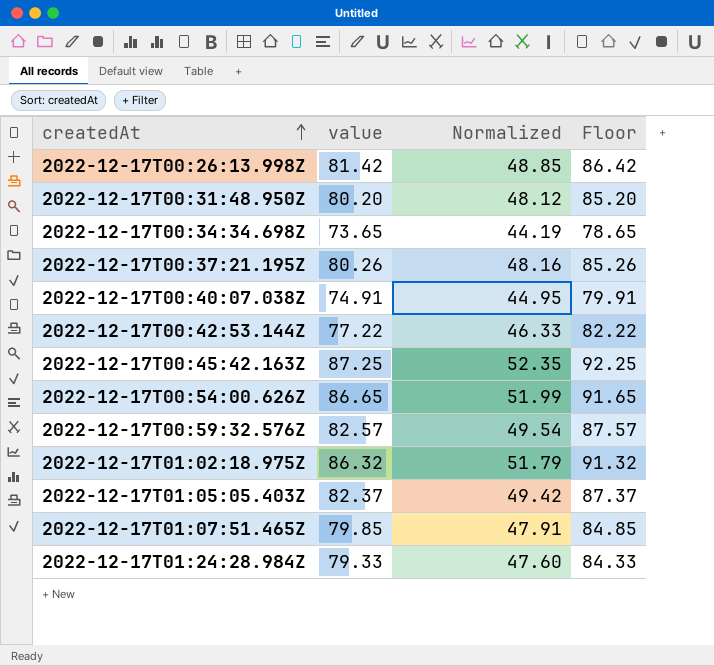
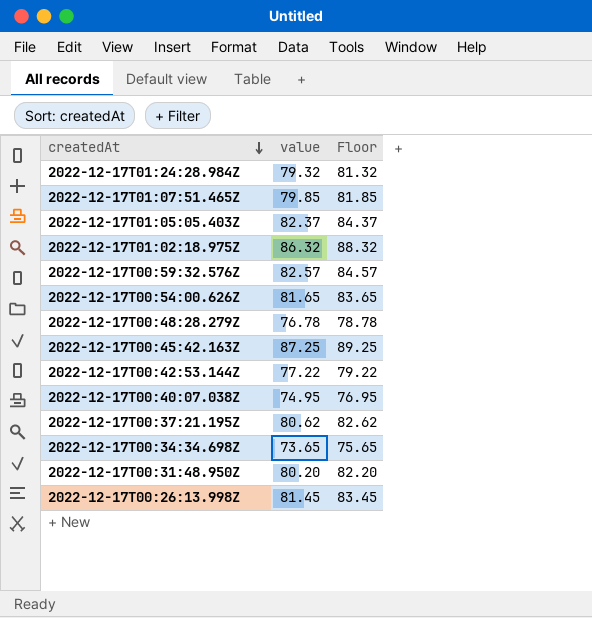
row order: createdAt ascending -> createdAt descending
column Normalized | formula: [value] * 0.6 -> none
column Floor | formula: [value] + 5 -> [value] + 2
2022-12-17T01:24:28.984Z | value: 79.33 -> 79.32
2022-12-17T00:54:00.626Z | value: 86.65 -> 81.65
row 2022-12-17T00:48:28.279Z: none -> 76.78 | 78.78
2022-12-17T00:40:07.038Z | value: 74.91 -> 74.95
2022-12-17T00:37:21.195Z | value: 80.26 -> 80.62
2022-12-17T00:26:13.998Z | value: 81.42 -> 81.45

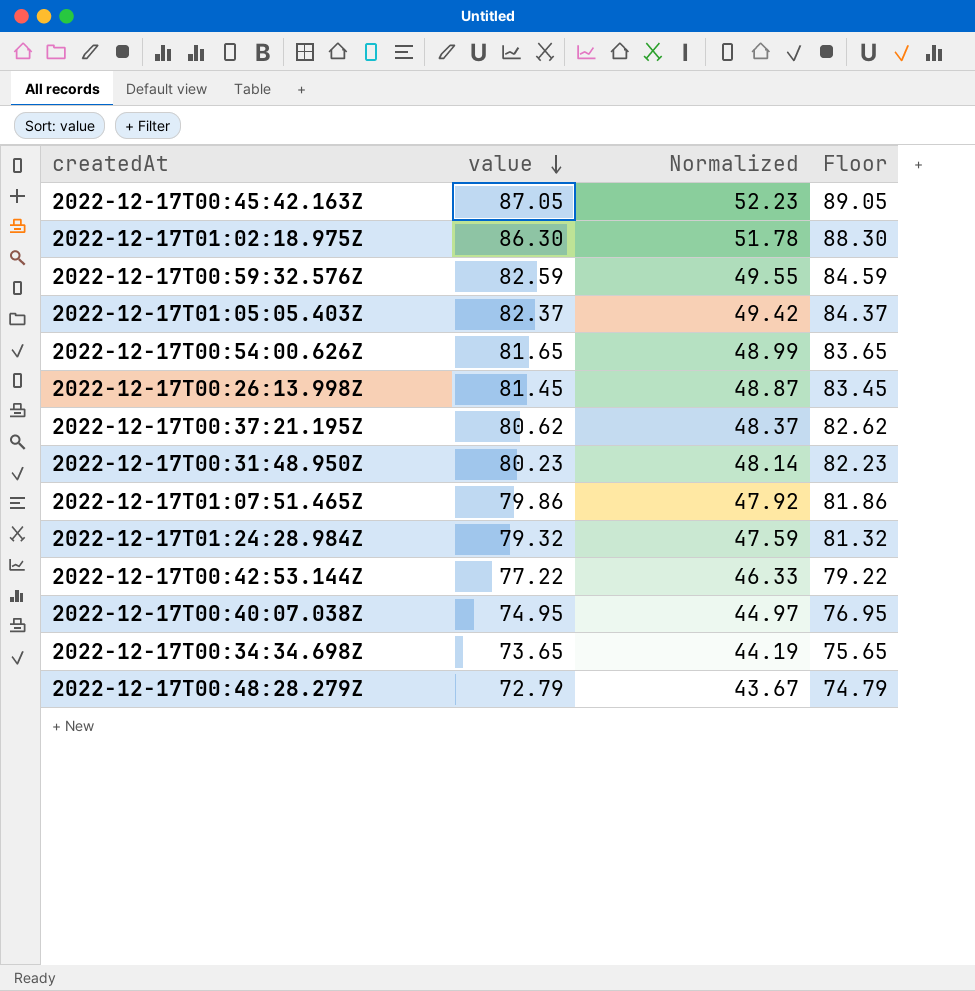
row order: createdAt descending -> value descending
column Normalized | formula: none -> [value] * 0.6
2022-12-17T00:45:42.163Z | value: 87.25 -> 87.05
2022-12-17T00:45:42.163Z | Floor: 89.25 -> 89.05
2022-12-17T01:02:18.975Z | value: 86.32 -> 86.30
2022-12-17T01:02:18.975Z | Floor: 88.32 -> 88.30
2022-12-17T00:59:32.576Z | value: 82.57 -> 82.59
2022-12-17T00:59:32.576Z | Floor: 84.57 -> 84.59
2022-12-17T00:31:48.950Z | value: 80.20 -> 80.23
2022-12-17T00:31:48.950Z | Floor: 82.20 -> 82.23
2022-12-17T01:07:51.465Z | value: 79.85 -> 79.86
2022-12-17T01:07:51.465Z | Floor: 81.85 -> 81.86
2022-12-17T00:48:28.279Z | value: 76.78 -> 72.79
2022-12-17T00:48:28.279Z | Floor: 78.78 -> 74.79

